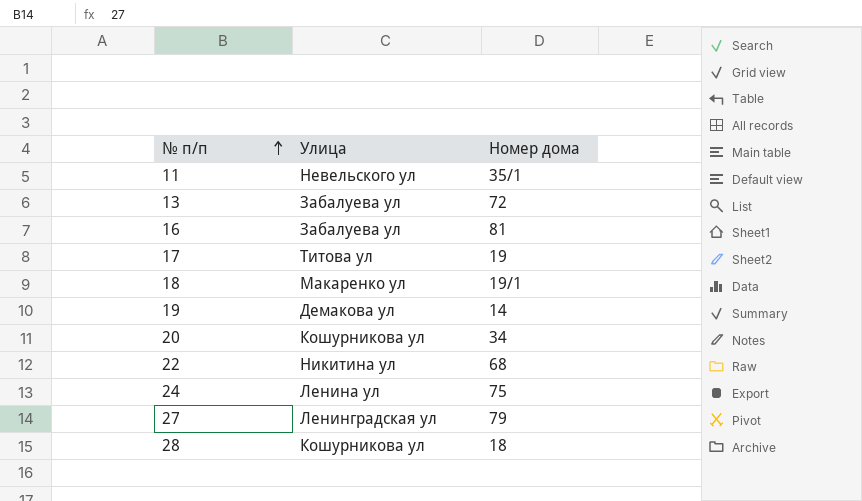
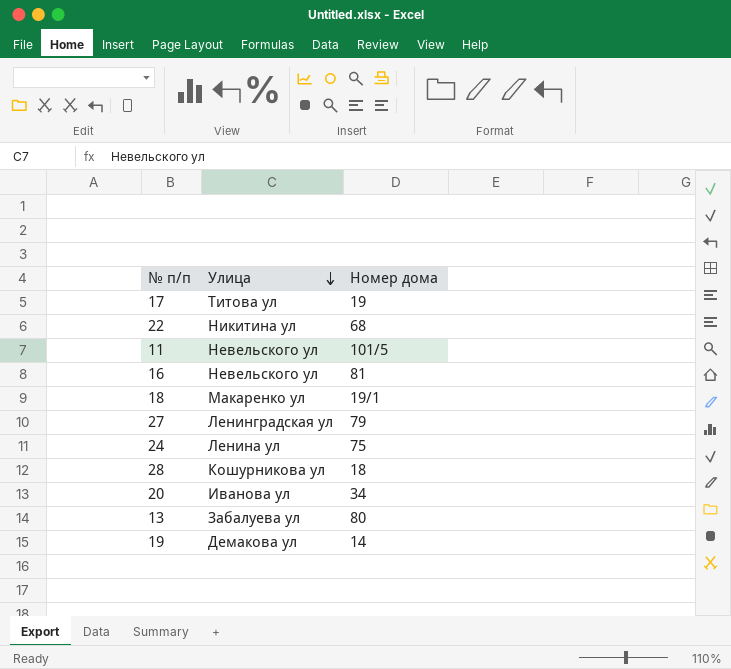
row order: № п/п ascending -> Улица descending
11 | Номер дома: 35/1 -> 101/5
16 | Улица: Забалуева ул -> Невельского ул
20 | Улица: Кошурникова ул -> Иванова ул
13 | Номер дома: 72 -> 80

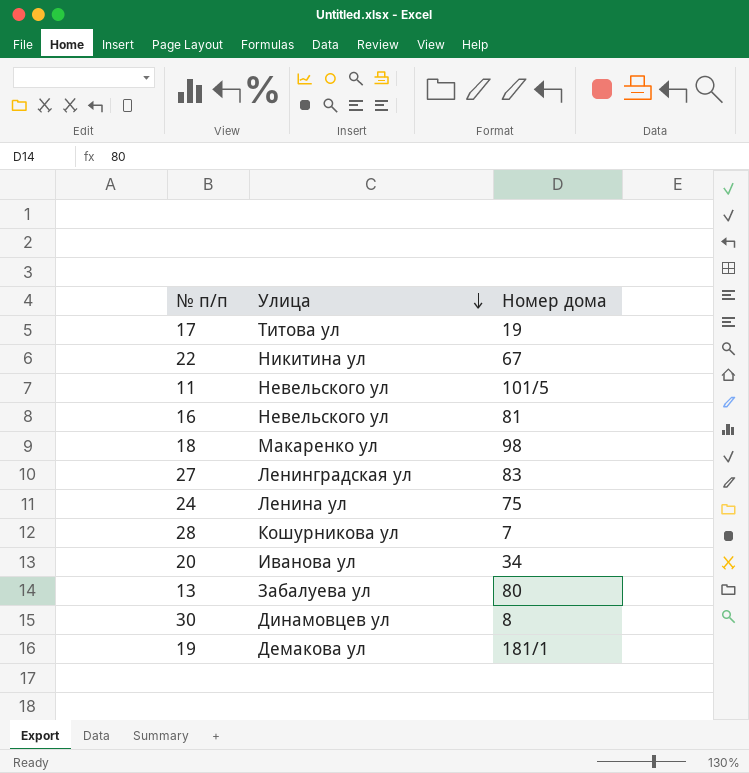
22 | Номер дома: 68 -> 67
18 | Номер дома: 19/1 -> 98
27 | Номер дома: 79 -> 83
28 | Номер дома: 18 -> 7
row 30: none -> Динамовцев ул | 8
19 | Номер дома: 14 -> 181/1

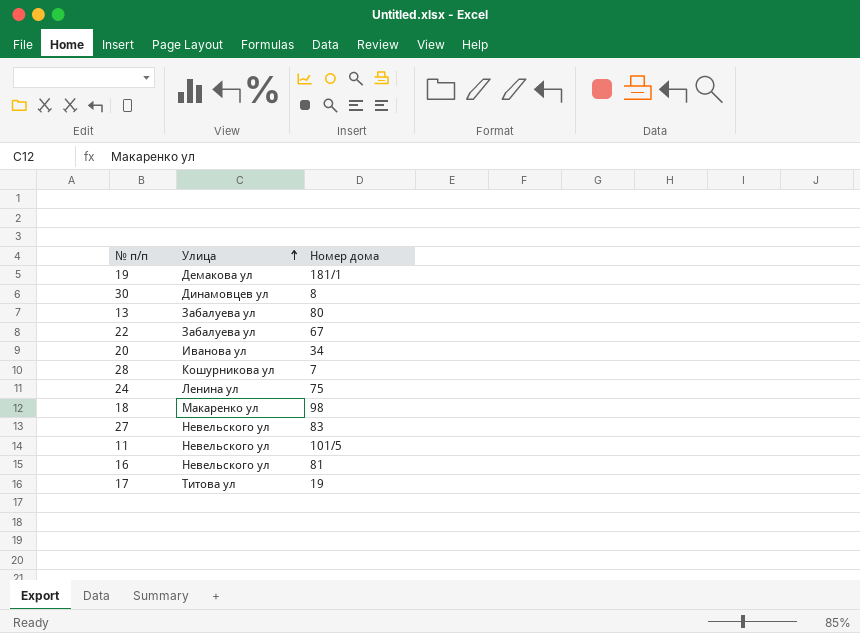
row order: Улица descending -> Улица ascending
22 | Улица: Никитина ул -> Забалуева ул
27 | Улица: Ленинградская ул -> Невельского ул

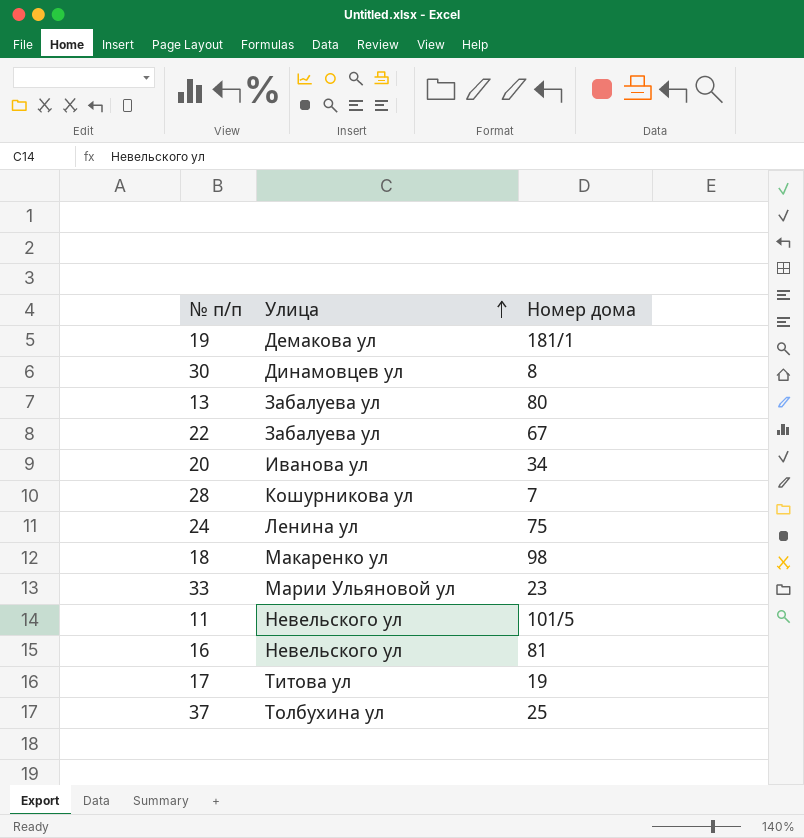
row 27: Невельского ул | 83 -> none
row 33: none -> Марии Ульяновой ул | 23
row 37: none -> Толбухина ул | 25

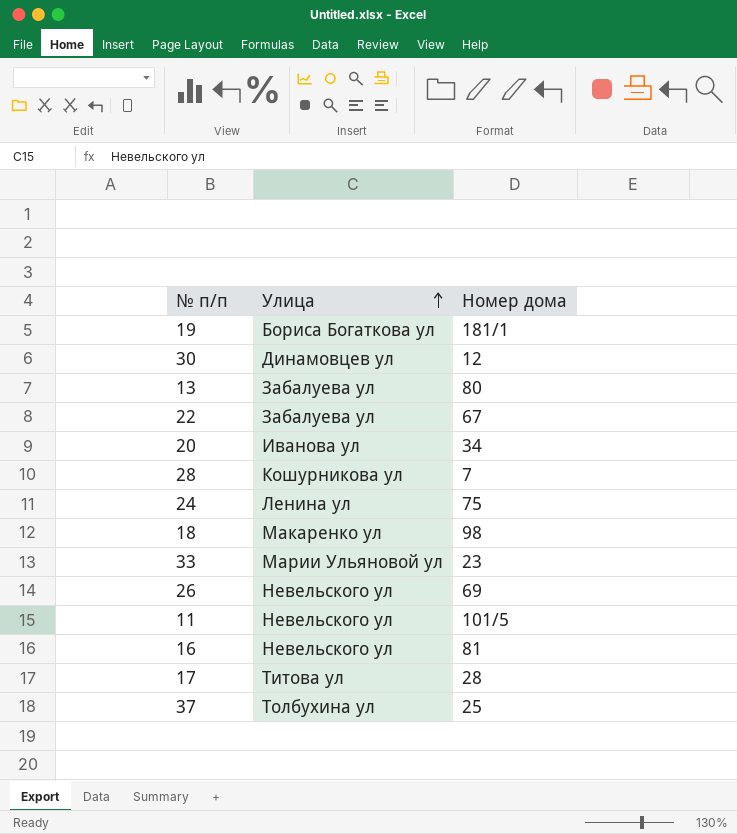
19 | Улица: Демакова ул -> Бориса Богаткова ул
30 | Номер дома: 8 -> 12
row 26: none -> Невельского ул | 69
17 | Номер дома: 19 -> 28

